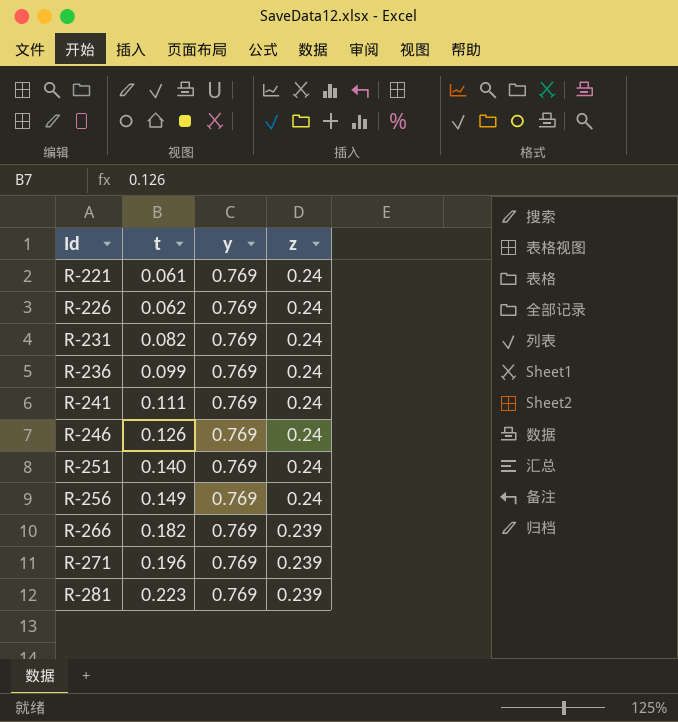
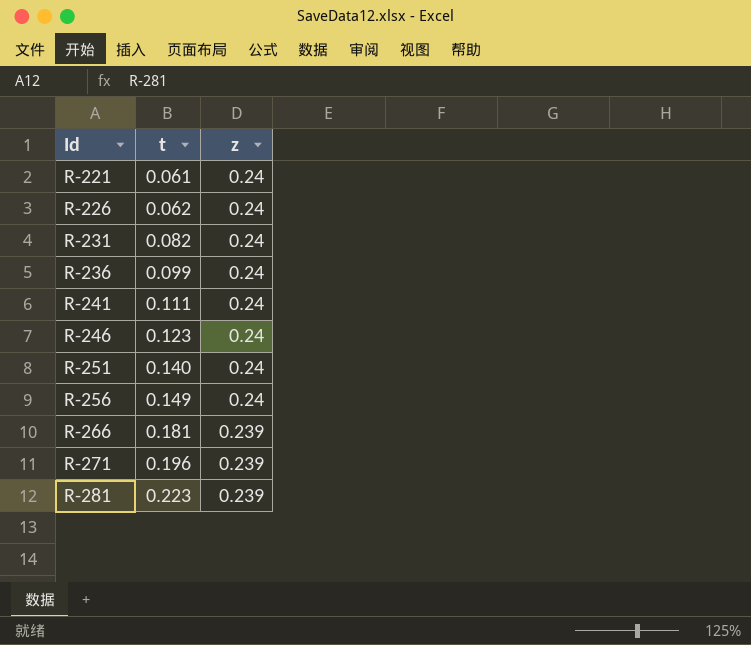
column y | position: 3 -> none
R-246 | t: 0.126 -> 0.123
R-266 | t: 0.182 -> 0.181

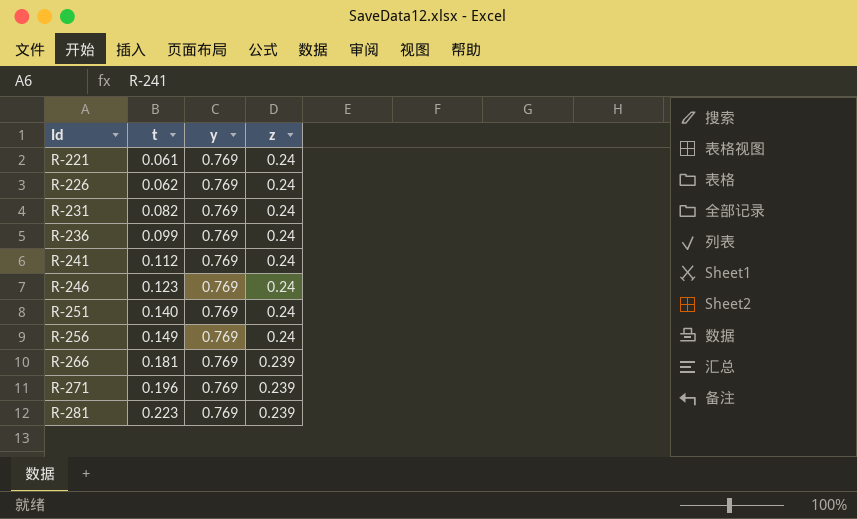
column y | position: none -> 3
R-241 | t: 0.111 -> 0.112

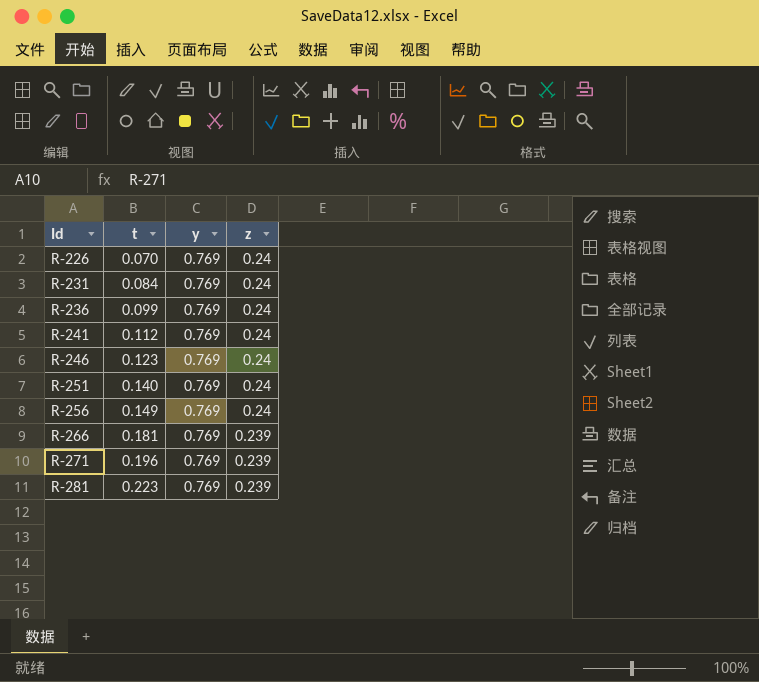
row R-221: 0.061 | 0.769 | 0.24 -> none
R-226 | t: 0.062 -> 0.070
R-231 | t: 0.082 -> 0.084

